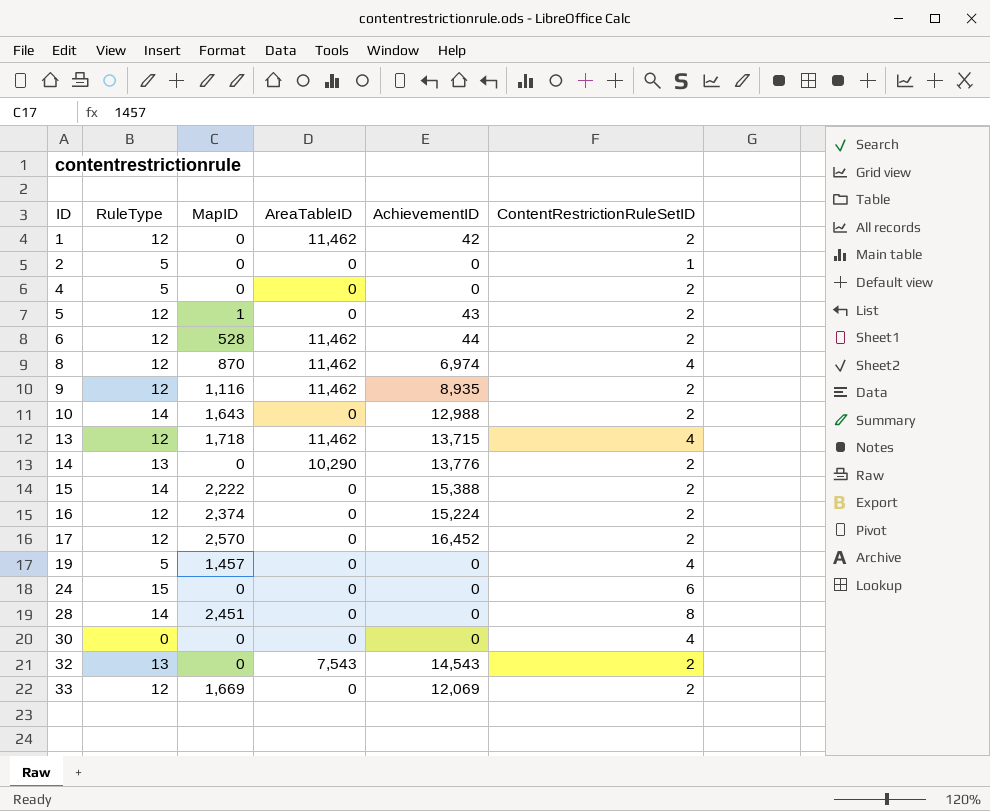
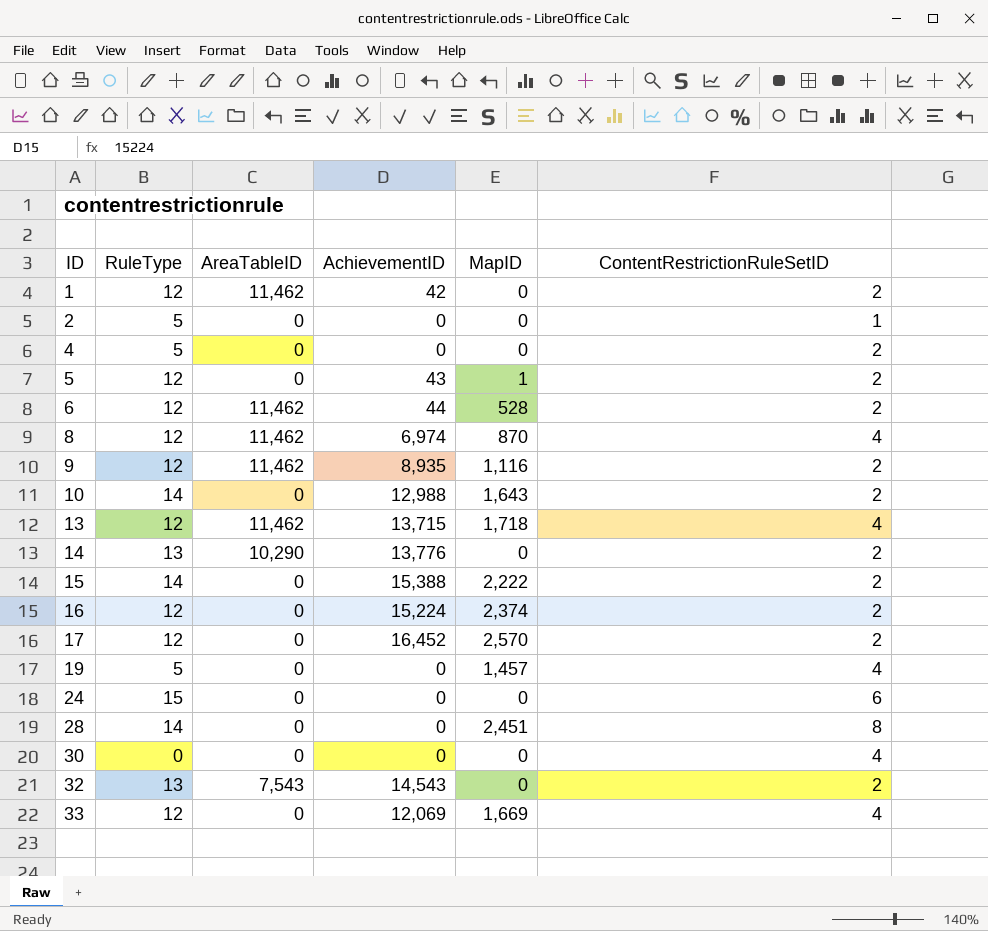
column MapID | position: 3 -> 5
33 | ContentRestrictionRuleSetID: 2 -> 4

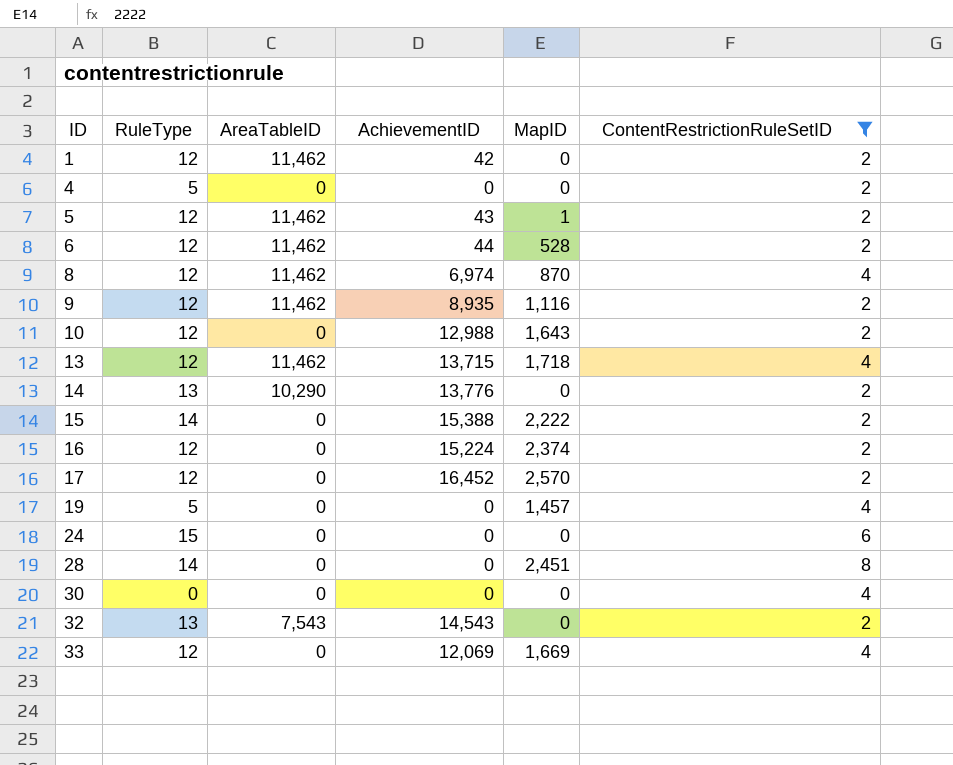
filter: none -> ContentRestrictionRuleSetID != 1
5 | AreaTableID: 0 -> 11,462
10 | RuleType: 14 -> 12

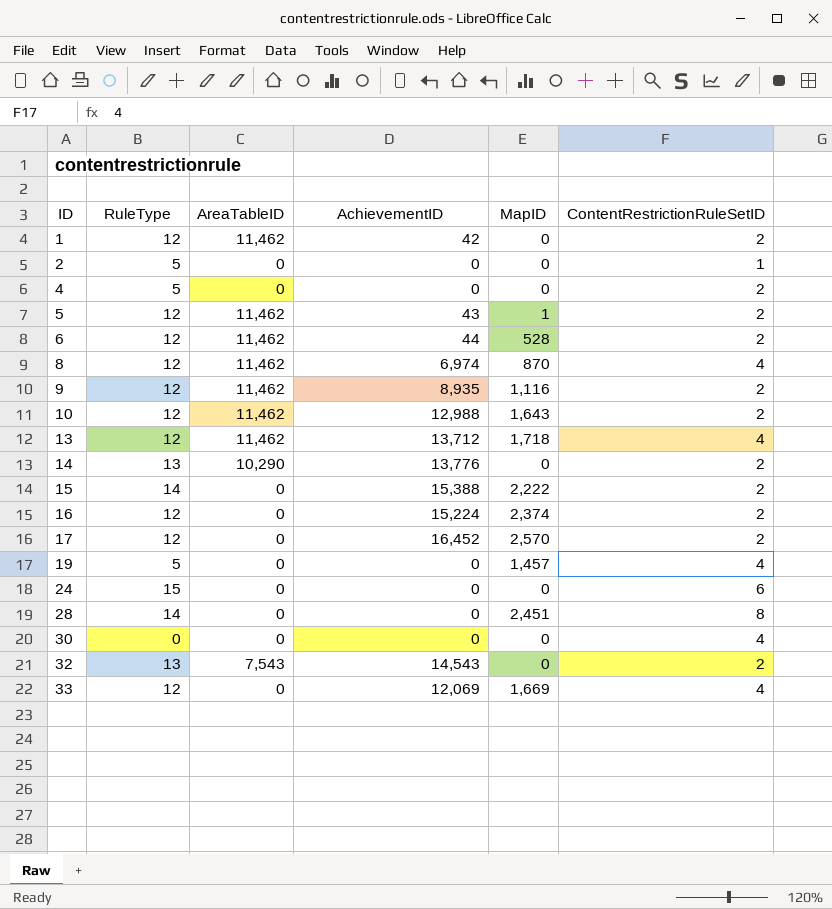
filter: ContentRestrictionRuleSetID != 1 -> none
10 | AreaTableID: 0 -> 11,462
13 | AchievementID: 13,715 -> 13,712

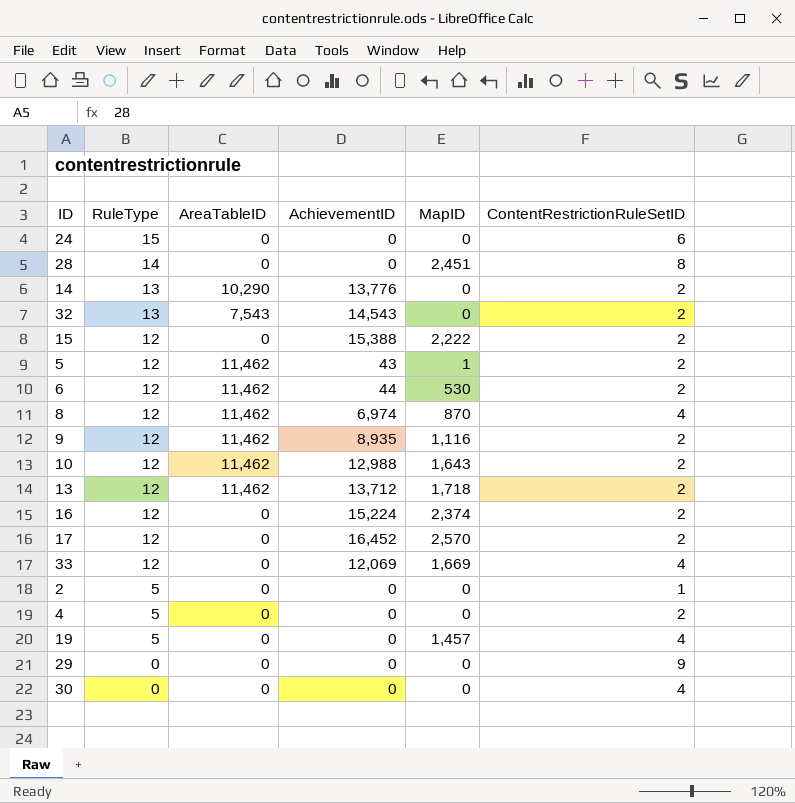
row order: ID ascending -> RuleType descending
row 1: 12 | 11,462 | 42 | 0 | 2 -> none
15 | RuleType: 14 -> 12
6 | MapID: 528 -> 530
13 | ContentRestrictionRuleSetID: 4 -> 2
row 29: none -> 0 | 0 | 0 | 0 | 9

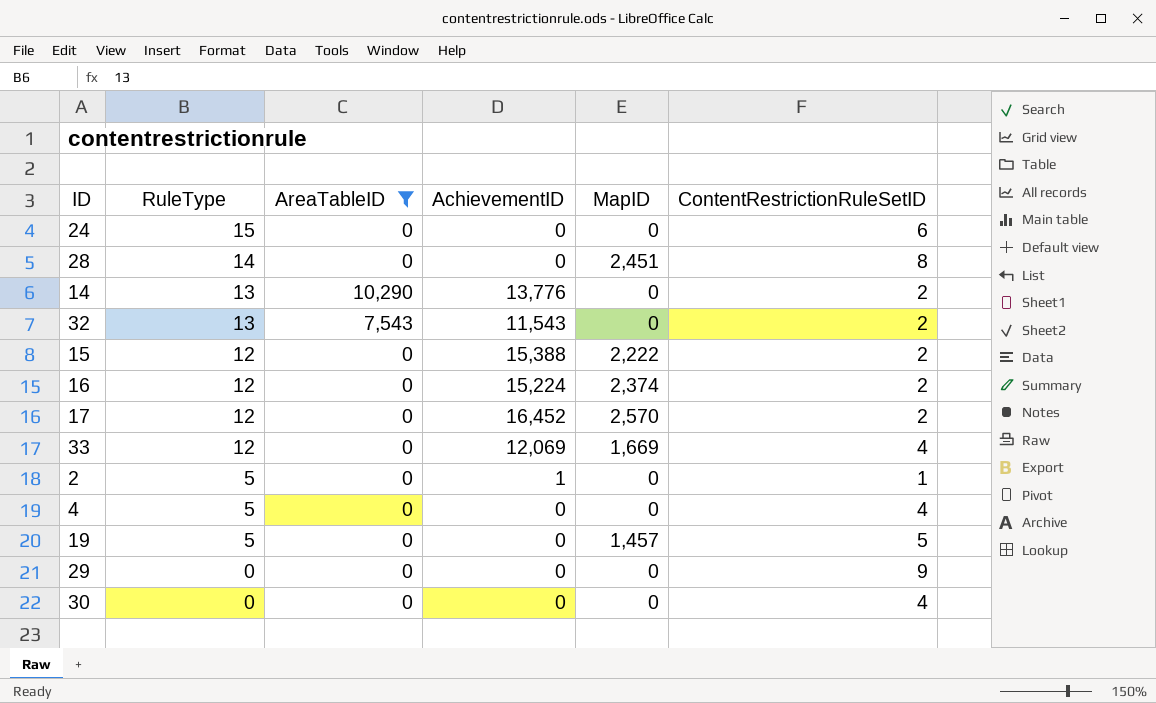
filter: none -> AreaTableID != 11,462
32 | AchievementID: 14,543 -> 11,543
2 | AchievementID: 0 -> 1
4 | ContentRestrictionRuleSetID: 2 -> 4
19 | ContentRestrictionRuleSetID: 4 -> 5

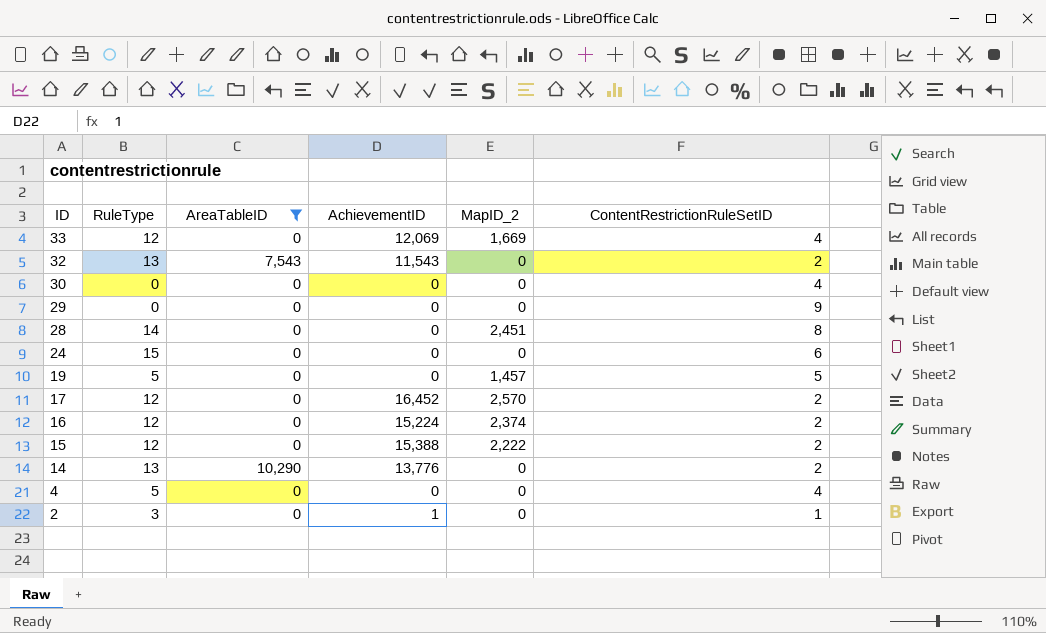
row order: RuleType descending -> ID descending
column name: MapID -> MapID_2
2 | RuleType: 5 -> 3

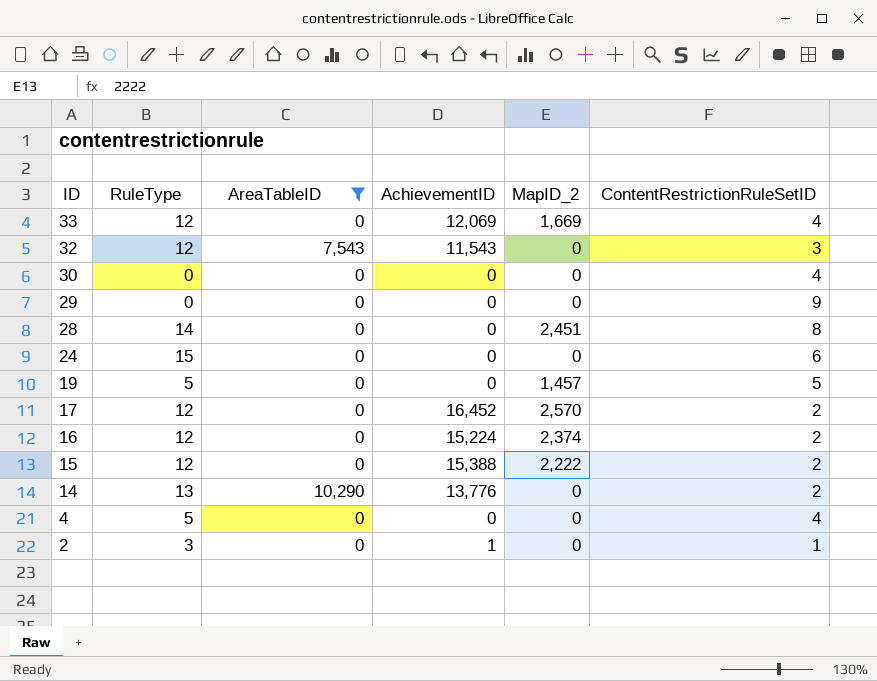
32 | RuleType: 13 -> 12
32 | ContentRestrictionRuleSetID: 2 -> 3

